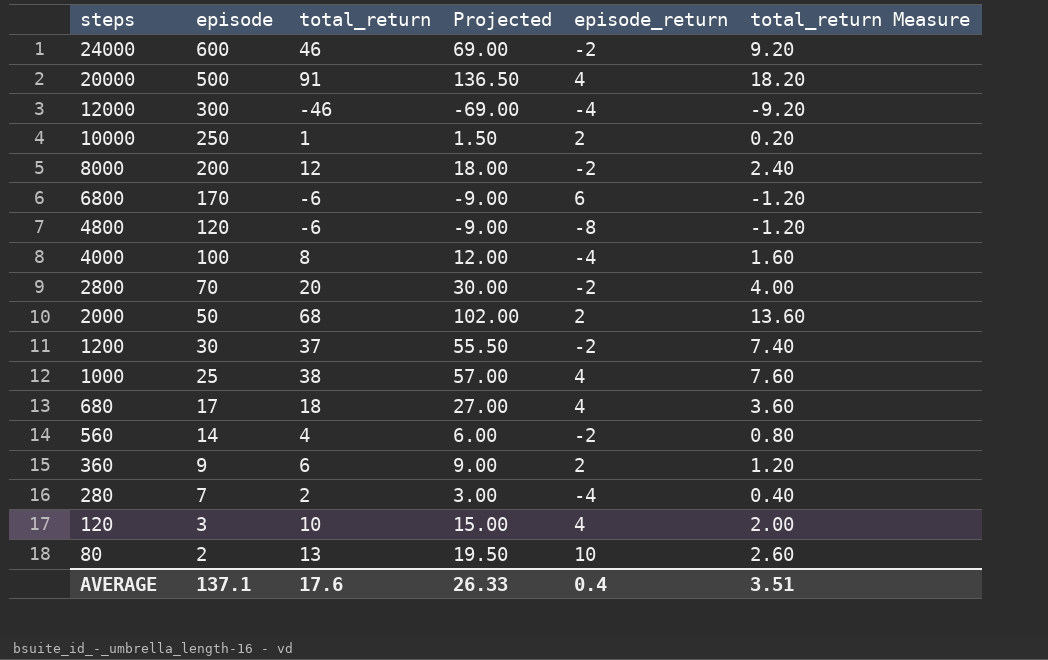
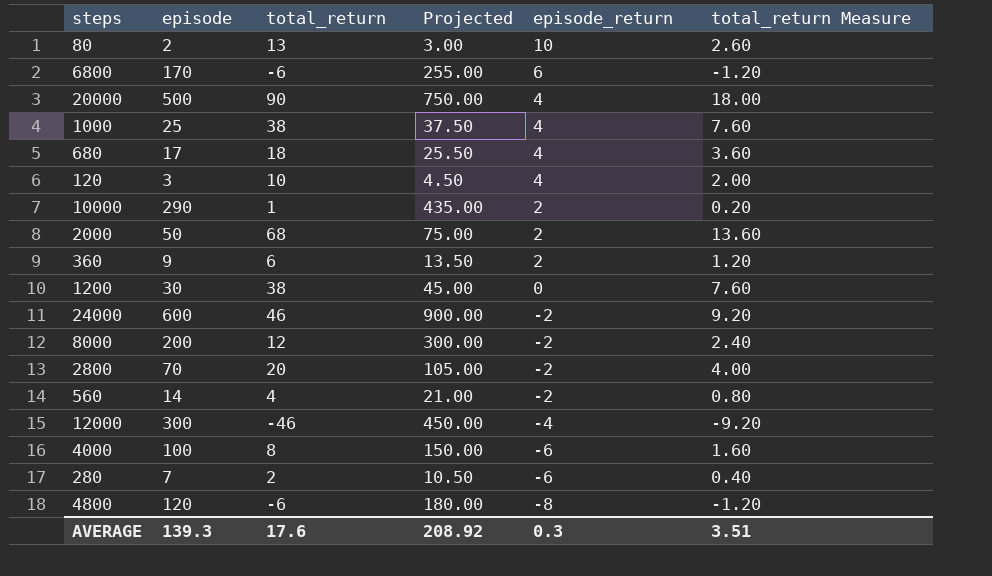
row order: steps descending -> episode_return descending
column Projected | formula: [total_return] * 1.5 -> [episode] * 1.5
20000 | total_return: 91 -> 90
20000 | total_return Measure: 18.20 -> 18.00
10000 | episode: 250 -> 290
1200 | total_return: 37 -> 38
1200 | episode_return: -2 -> 0
1200 | total_return Measure: 7.40 -> 7.60
4000 | episode_return: -4 -> -6
280 | episode_return: -4 -> -6
AVERAGE | episode: 137.1 -> 139.3
AVERAGE | Projected: 26.33 -> 208.92
AVERAGE | episode_return: 0.4 -> 0.3

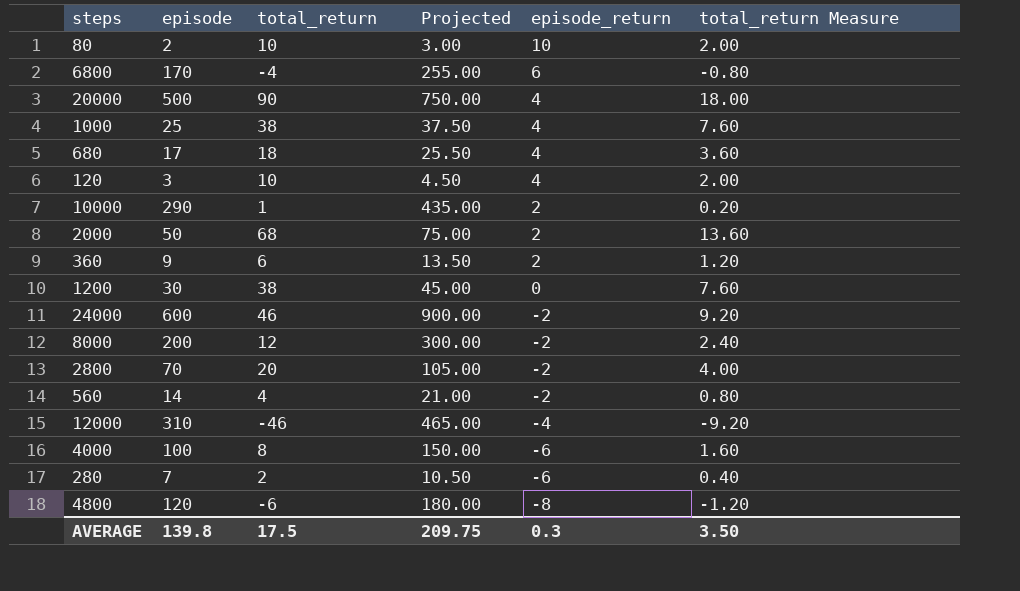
80 | total_return: 13 -> 10
80 | total_return Measure: 2.60 -> 2.00
6800 | total_return: -6 -> -4
6800 | total_return Measure: -1.20 -> -0.80
12000 | episode: 300 -> 310
12000 | Projected: 450.00 -> 465.00
AVERAGE | episode: 139.3 -> 139.8
AVERAGE | total_return: 17.6 -> 17.5
AVERAGE | Projected: 208.92 -> 209.75
AVERAGE | total_return Measure: 3.51 -> 3.50

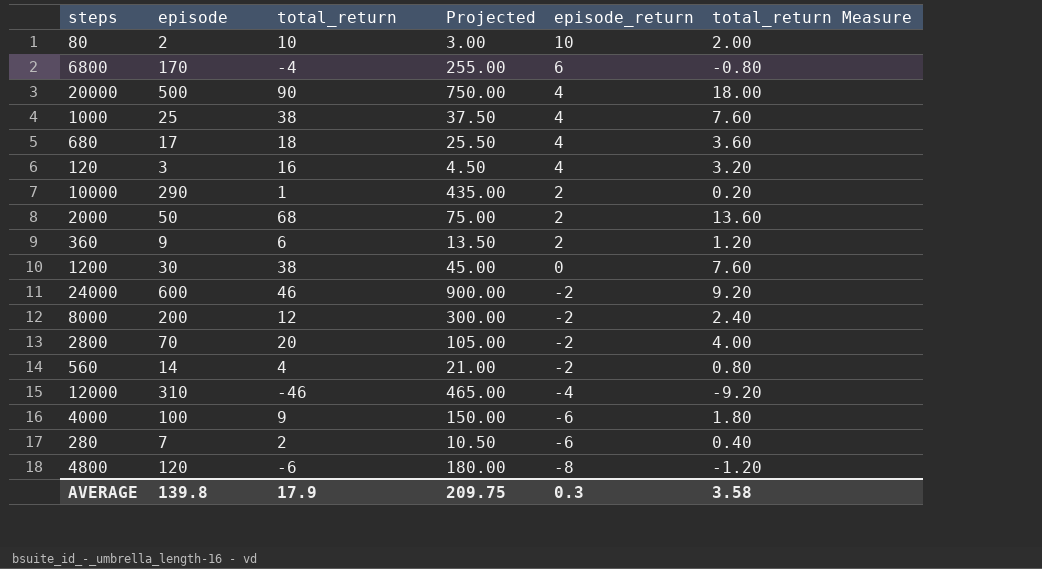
120 | total_return: 10 -> 16
120 | total_return Measure: 2.00 -> 3.20
4000 | total_return: 8 -> 9
4000 | total_return Measure: 1.60 -> 1.80
AVERAGE | total_return: 17.5 -> 17.9
AVERAGE | total_return Measure: 3.50 -> 3.58

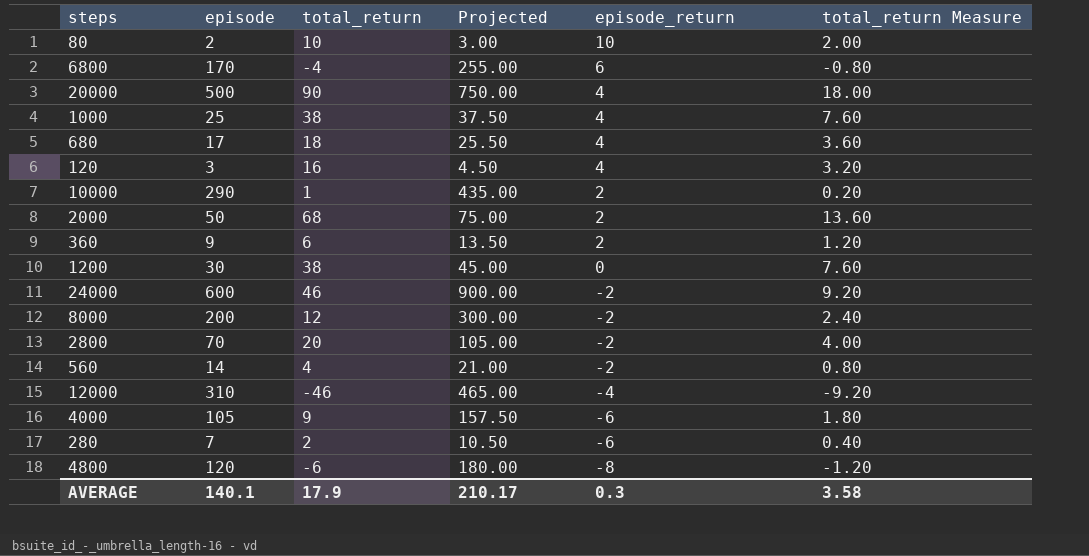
4000 | episode: 100 -> 105
4000 | Projected: 150.00 -> 157.50
AVERAGE | episode: 139.8 -> 140.1
AVERAGE | Projected: 209.75 -> 210.17

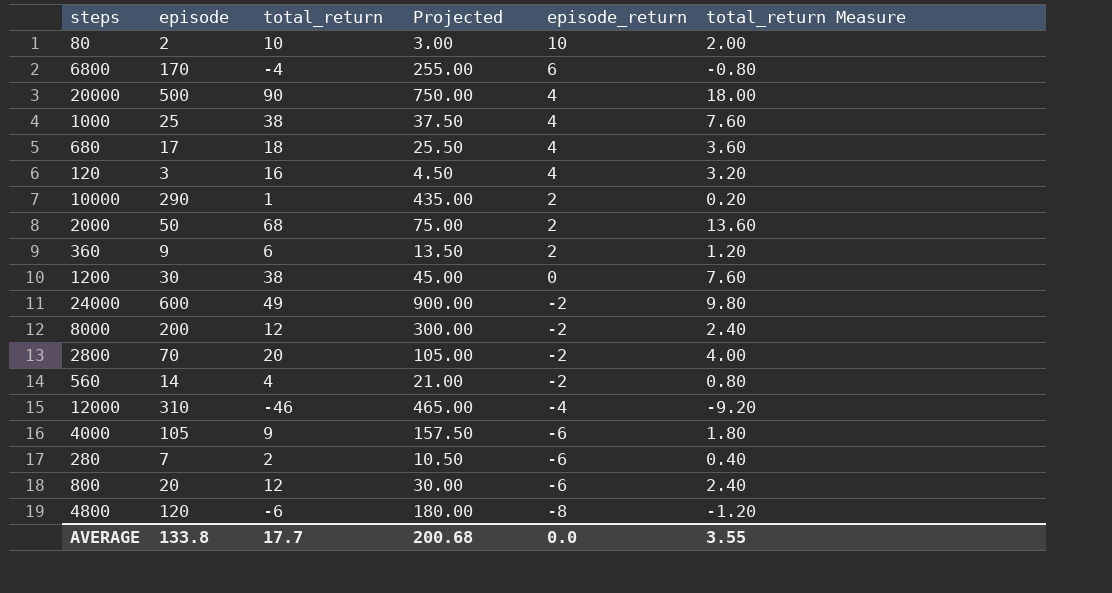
24000 | total_return: 46 -> 49
24000 | total_return Measure: 9.20 -> 9.80
row 800: none -> 20 | 12 | 30.00 | -6 | 2.40
AVERAGE | episode: 140.1 -> 133.8
AVERAGE | total_return: 17.9 -> 17.7
AVERAGE | Projected: 210.17 -> 200.68
AVERAGE | episode_return: 0.3 -> 0.0
AVERAGE | total_return Measure: 3.58 -> 3.55

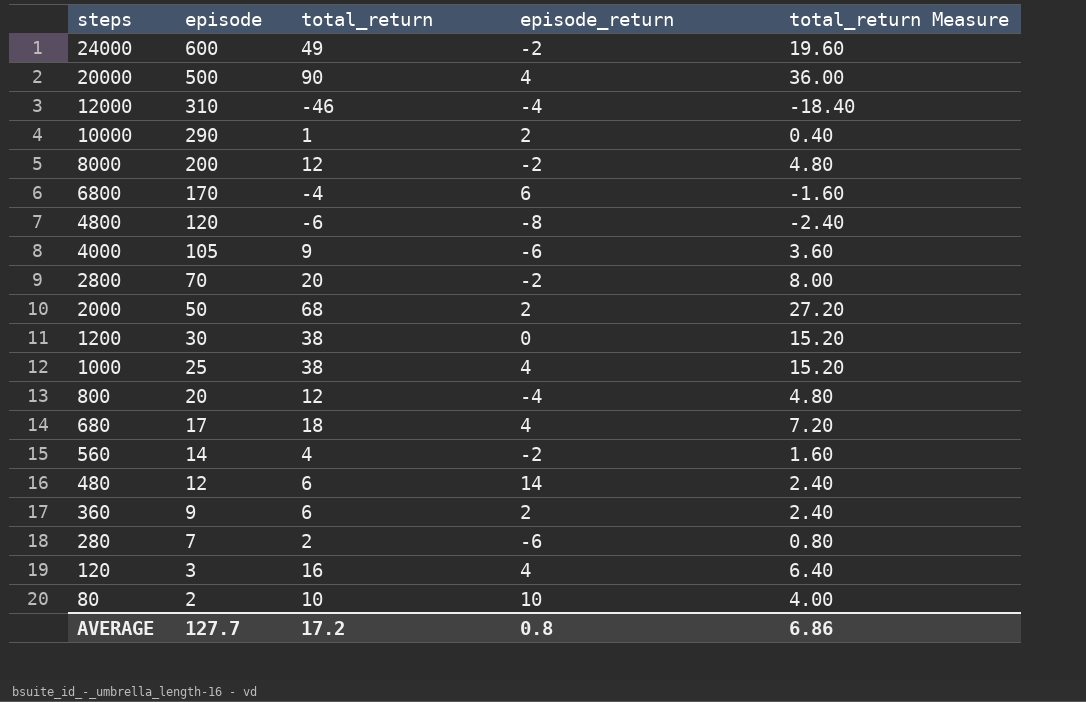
row order: episode_return descending -> steps descending
column Projected | formula: [episode] * 1.5 -> none
column total_return Measure | formula: [total_return] * 0.2 -> [total_return] * 0.4
800 | episode_return: -6 -> -4
row 480: none -> 12 | 6 | 14 | 2.40
AVERAGE | episode: 133.8 -> 127.7
AVERAGE | total_return: 17.7 -> 17.2
AVERAGE | episode_return: 0.0 -> 0.8
AVERAGE | total_return Measure: 3.55 -> 6.86

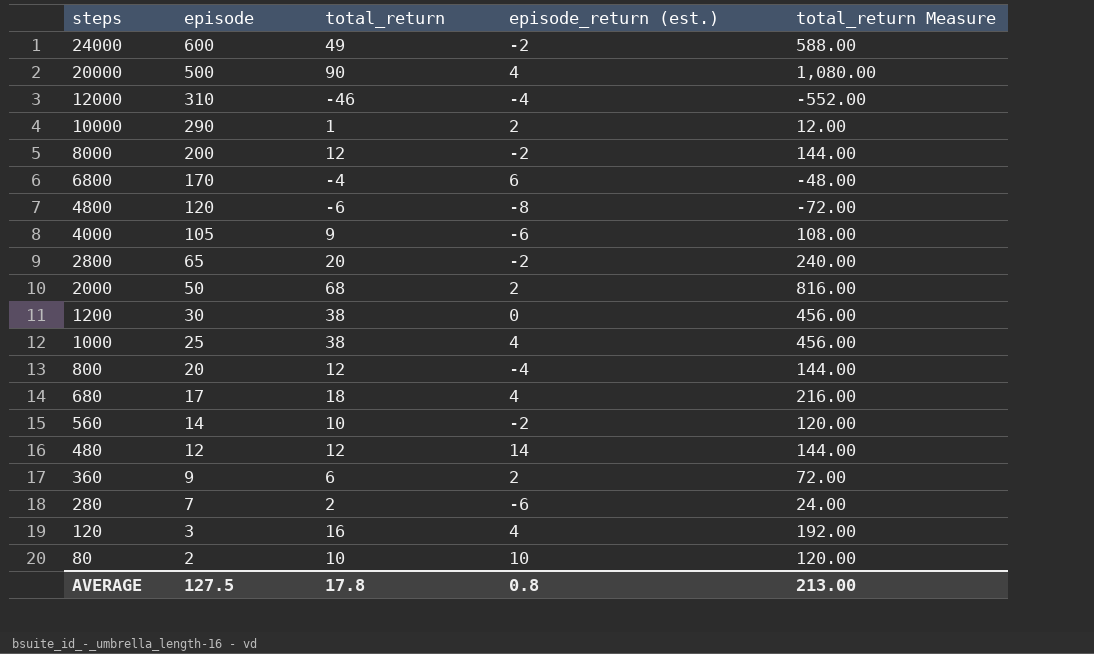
column name: episode_return -> episode_return (est.)
column total_return Measure | formula: [total_return] * 0.4 -> [total_return] * 12
2800 | episode: 70 -> 65
560 | total_return: 4 -> 10
480 | total_return: 6 -> 12
AVERAGE | episode: 127.7 -> 127.5
AVERAGE | total_return: 17.2 -> 17.8
AVERAGE | total_return Measure: 6.86 -> 213.00

